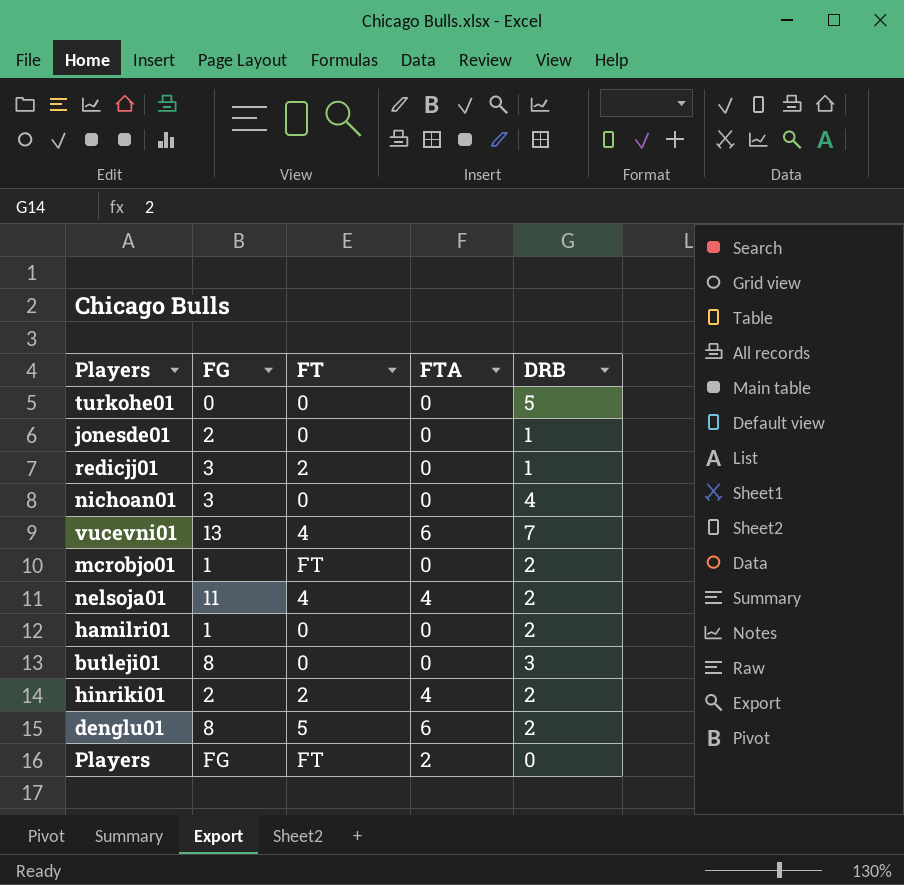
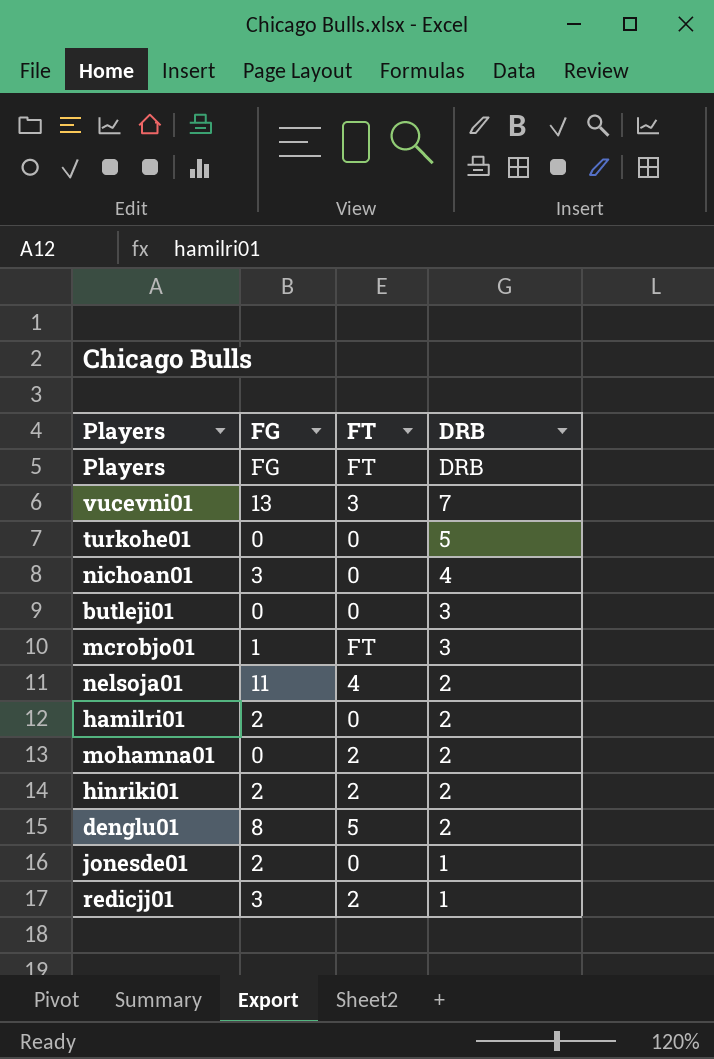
row order: none -> DRB descending
column FTA | position: 4 -> none
Players | DRB: 0 -> DRB
vucevni01 | FT: 4 -> 3
butleji01 | FG: 8 -> 0
mcrobjo01 | DRB: 2 -> 3
hamilri01 | FG: 1 -> 2
row mohamna01: none -> 0 | 2 | 2

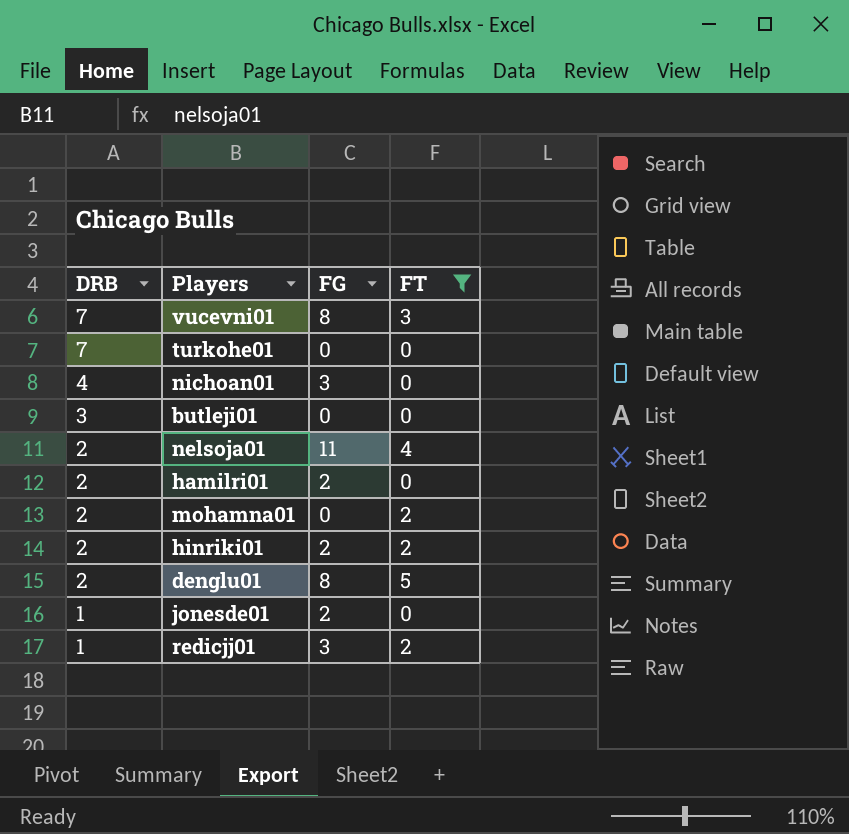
filter: none -> FT != FT
column DRB | position: 4 -> 1
vucevni01 | FG: 13 -> 8
turkohe01 | DRB: 5 -> 7

